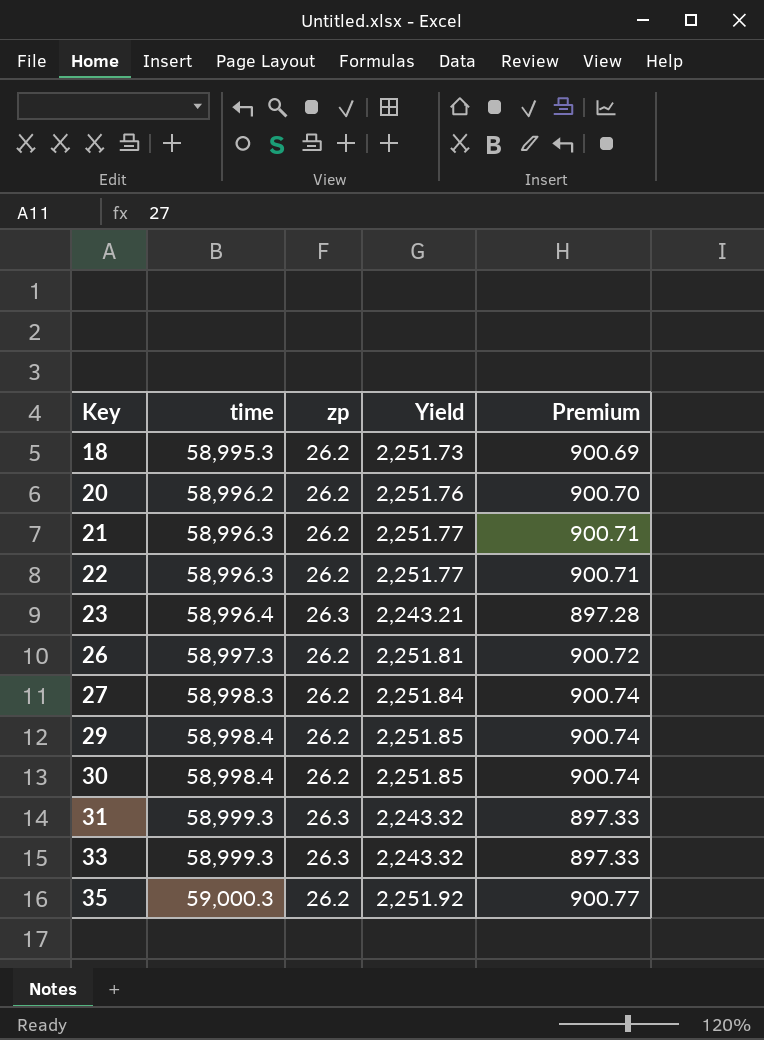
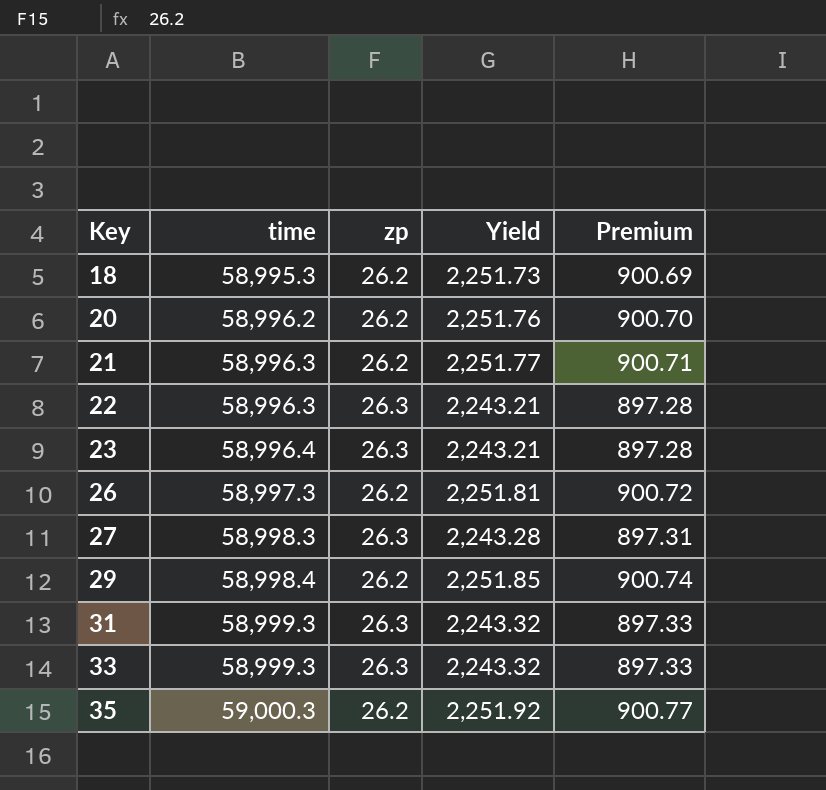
row 30: 58,998.4 | 26.2 | 2,251.85 | 900.74 -> none
22 | zp: 26.2 -> 26.3
22 | Yield: 2,251.77 -> 2,243.21
22 | Premium: 900.71 -> 897.28
27 | zp: 26.2 -> 26.3
27 | Yield: 2,251.84 -> 2,243.28
27 | Premium: 900.74 -> 897.31

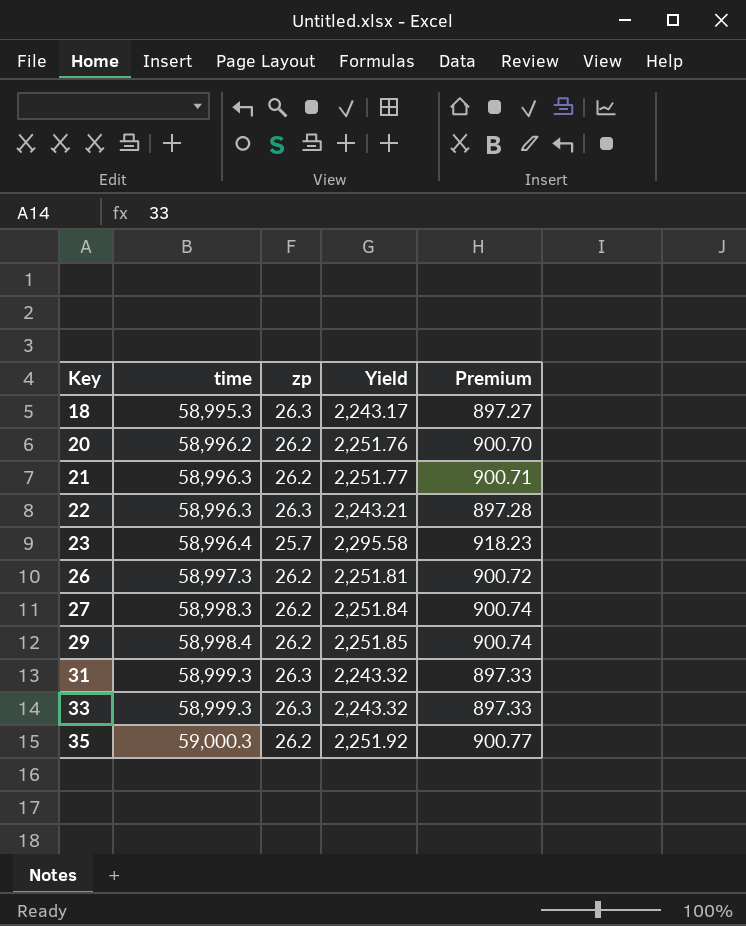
18 | zp: 26.2 -> 26.3
18 | Yield: 2,251.73 -> 2,243.17
18 | Premium: 900.69 -> 897.27
23 | zp: 26.3 -> 25.7
23 | Yield: 2,243.21 -> 2,295.58
23 | Premium: 897.28 -> 918.23
27 | zp: 26.3 -> 26.2
27 | Yield: 2,243.28 -> 2,251.84
27 | Premium: 897.31 -> 900.74

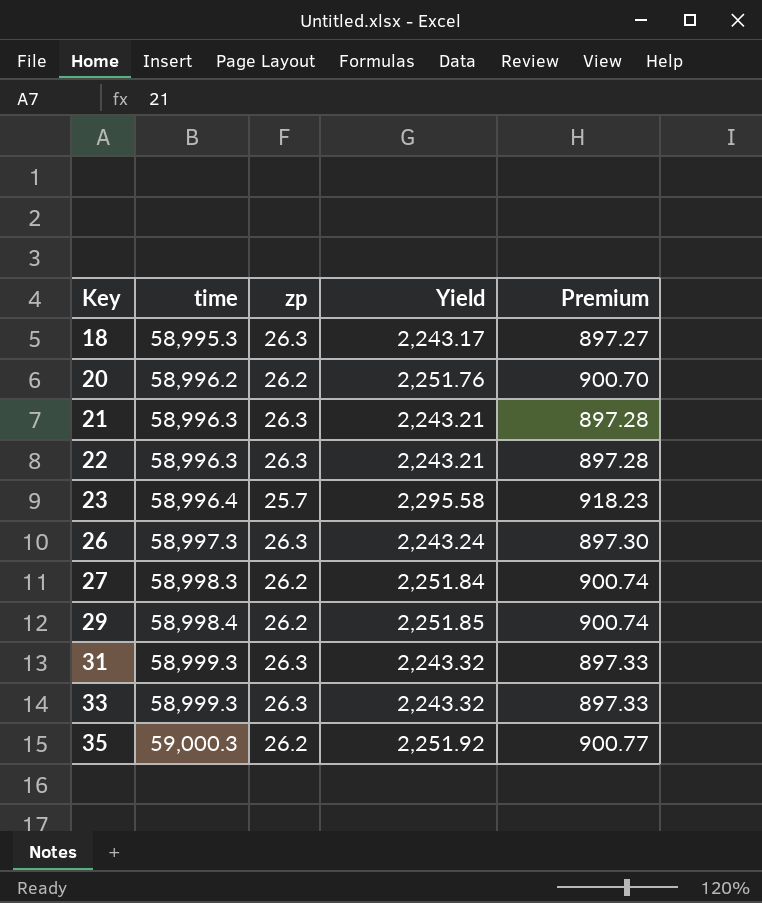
21 | zp: 26.2 -> 26.3
21 | Yield: 2,251.77 -> 2,243.21
21 | Premium: 900.71 -> 897.28
26 | zp: 26.2 -> 26.3
26 | Yield: 2,251.81 -> 2,243.24
26 | Premium: 900.72 -> 897.30

